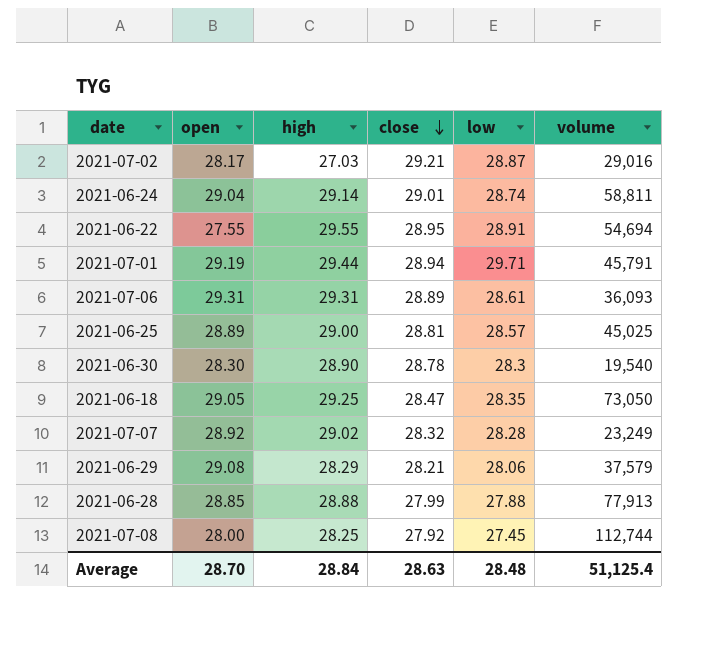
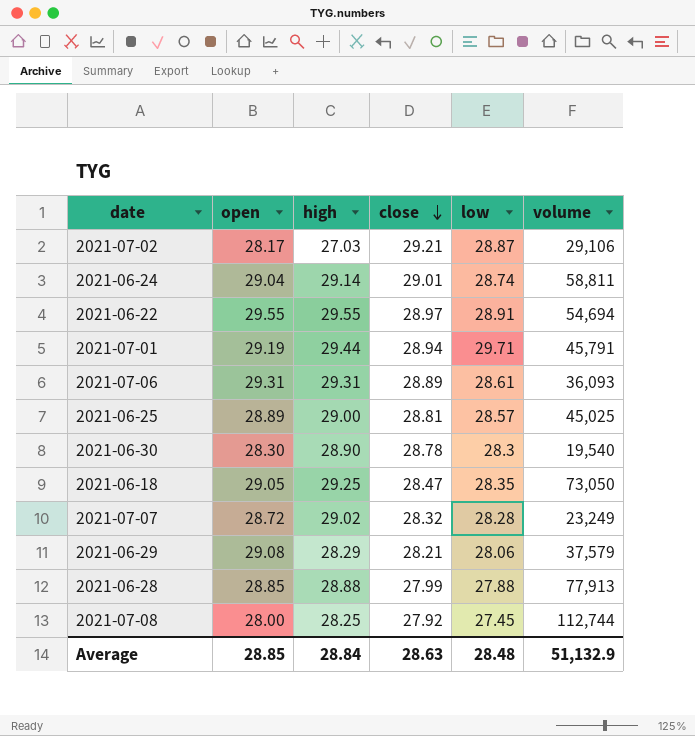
2021-07-02 | volume: 29,016 -> 29,106
2021-06-22 | open: 27.55 -> 29.55
2021-06-22 | close: 28.95 -> 28.97
2021-07-07 | open: 28.92 -> 28.72
Average | open: 28.70 -> 28.85
Average | volume: 51,125.4 -> 51,132.9

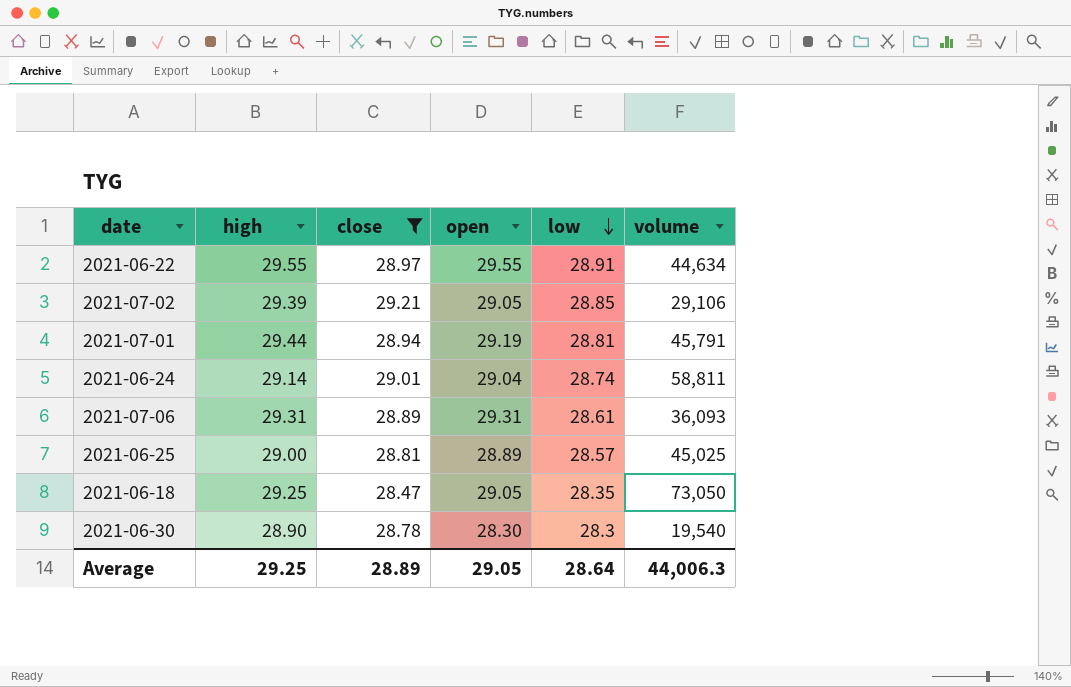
filter: none -> close >= 28.47
row order: close descending -> low descending
column open | position: 2 -> 4
2021-06-22 | volume: 54,694 -> 44,634
2021-07-02 | high: 27.03 -> 29.39
2021-07-02 | open: 28.17 -> 29.05
2021-07-02 | low: 28.87 -> 28.85
2021-07-01 | low: 29.71 -> 28.81
Average | high: 28.84 -> 29.25
Average | close: 28.63 -> 28.89
Average | open: 28.85 -> 29.05
Average | low: 28.48 -> 28.64
Average | volume: 51,132.9 -> 44,006.3

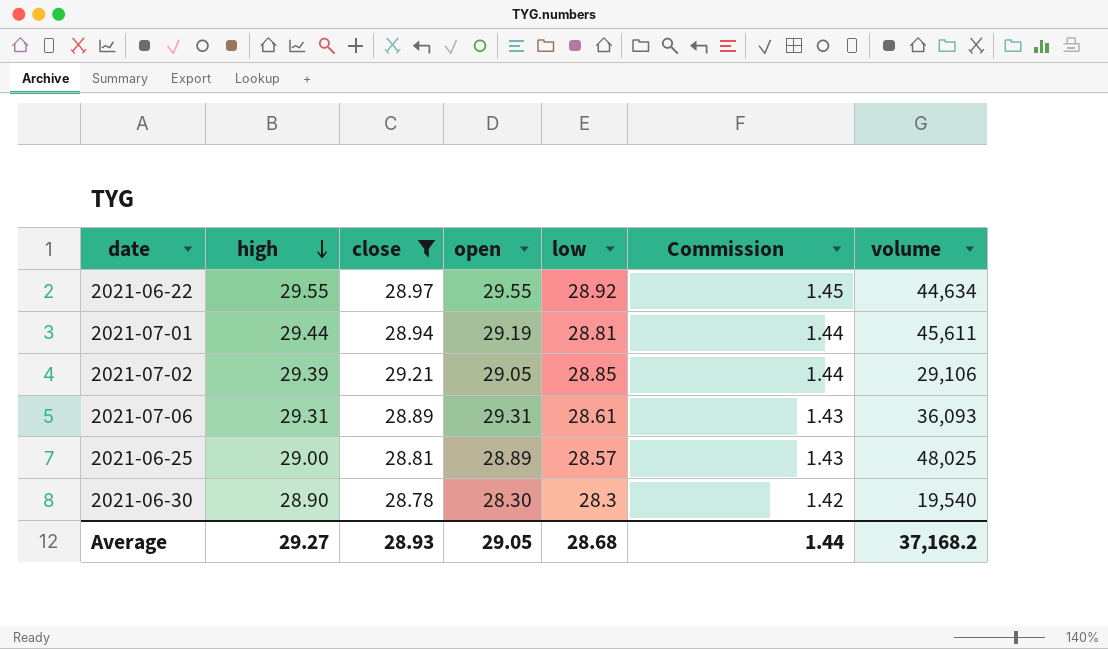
row order: low descending -> high descending
column Commission | formula: none -> [low] * 0.05
row 2021-06-24: 29.14 | 29.01 | 29.04 | 28.74 | 58,811 -> none
row 2021-06-18: 29.25 | 28.47 | 29.05 | 28.35 | 73,050 -> none
2021-06-22 | low: 28.91 -> 28.92
2021-07-01 | volume: 45,791 -> 45,611
2021-06-25 | volume: 45,025 -> 48,025
Average | high: 29.25 -> 29.27
Average | close: 28.89 -> 28.93
Average | low: 28.64 -> 28.68
Average | volume: 44,006.3 -> 37,168.2

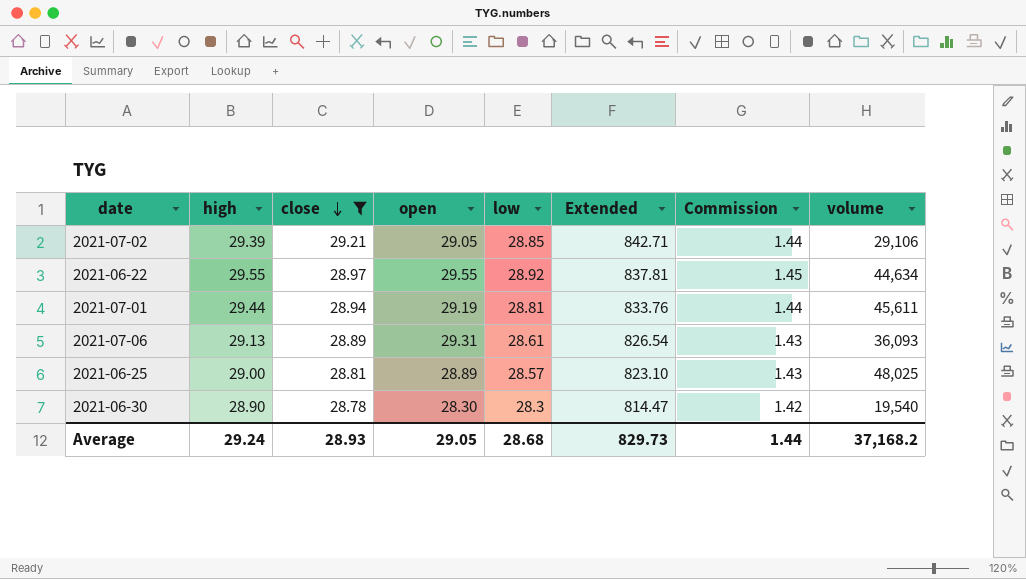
row order: high descending -> close descending
column Extended | formula: none -> [close] * [low]
2021-07-06 | high: 29.31 -> 29.13
Average | high: 29.27 -> 29.24

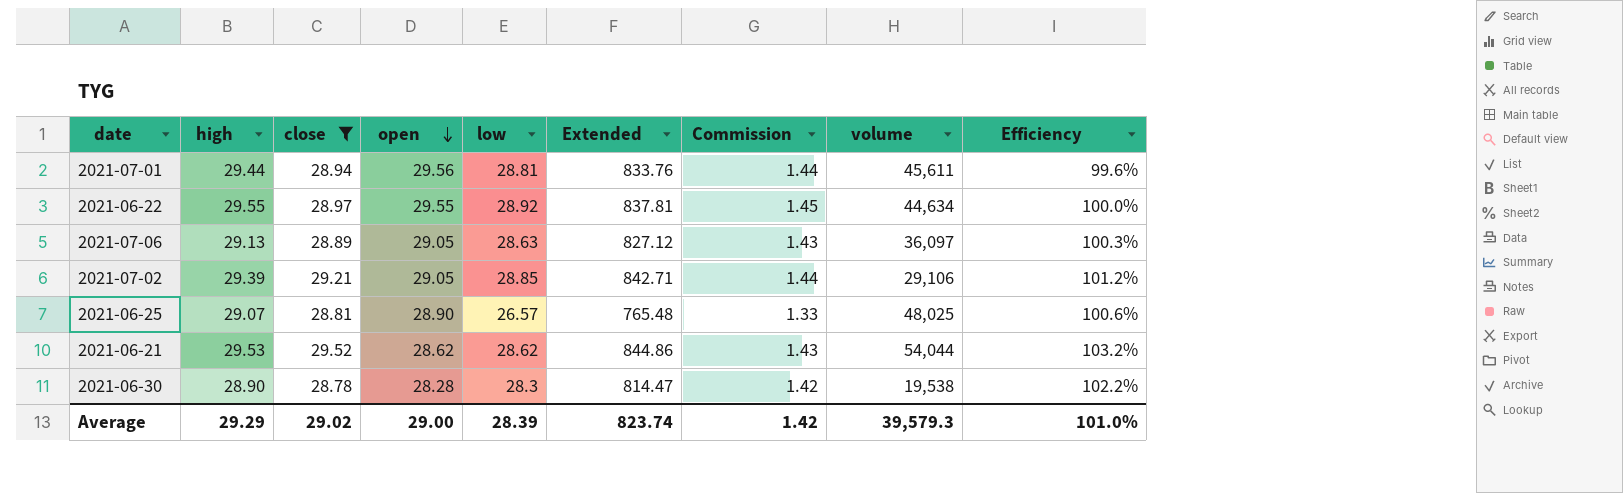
row order: close descending -> open descending
column Efficiency | formula: none -> [high] / [open]
2021-07-01 | open: 29.19 -> 29.56
2021-07-06 | open: 29.31 -> 29.05
2021-07-06 | low: 28.61 -> 28.63
2021-07-06 | Extended: 826.54 -> 827.12
2021-07-06 | volume: 36,093 -> 36,097
2021-06-25 | high: 29.00 -> 29.07
2021-06-25 | open: 28.89 -> 28.90
2021-06-25 | low: 28.57 -> 26.57
2021-06-25 | Extended: 823.10 -> 765.48
2021-06-25 | Commission: 1.43 -> 1.33
row 2021-06-21: none -> 29.53 | 29.52 | 28.62 | 28.62 | 844.86 | 1.43 | 54,044 | 103.2%
2021-06-30 | open: 28.30 -> 28.28
2021-06-30 | volume: 19,540 -> 19,538
Average | high: 29.24 -> 29.29
Average | close: 28.93 -> 29.02
Average | open: 29.05 -> 29.00
Average | low: 28.68 -> 28.39
Average | Extended: 829.73 -> 823.74
Average | Commission: 1.44 -> 1.42
Average | volume: 37,168.2 -> 39,579.3

